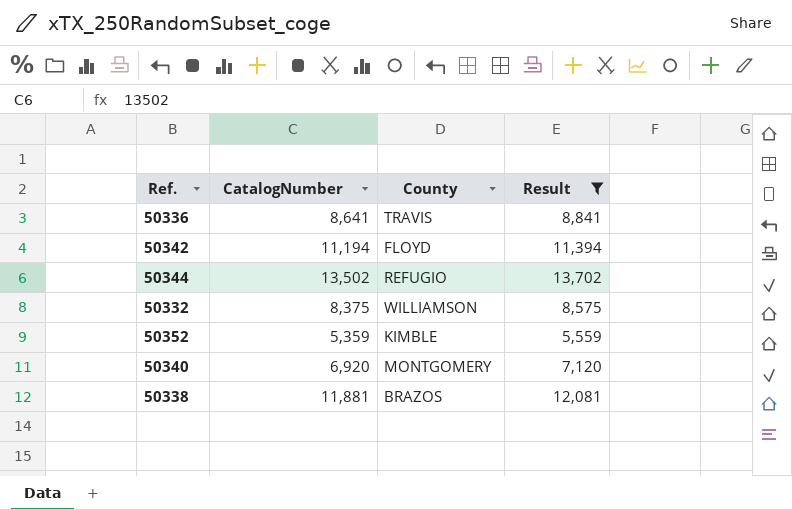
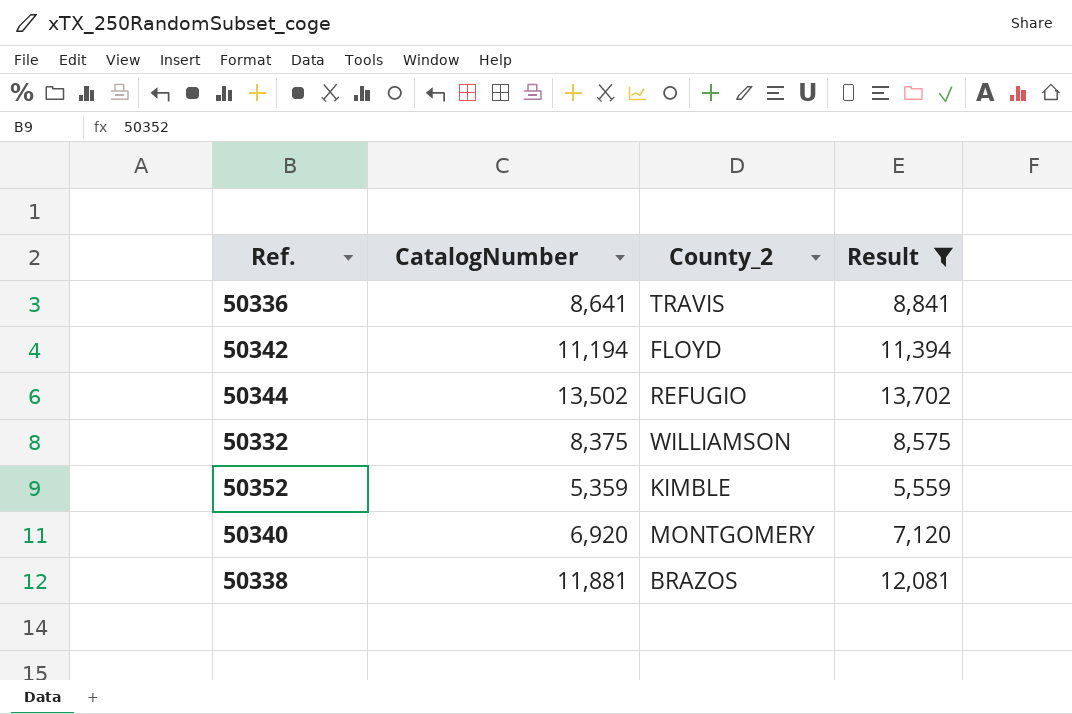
column name: County -> County_2

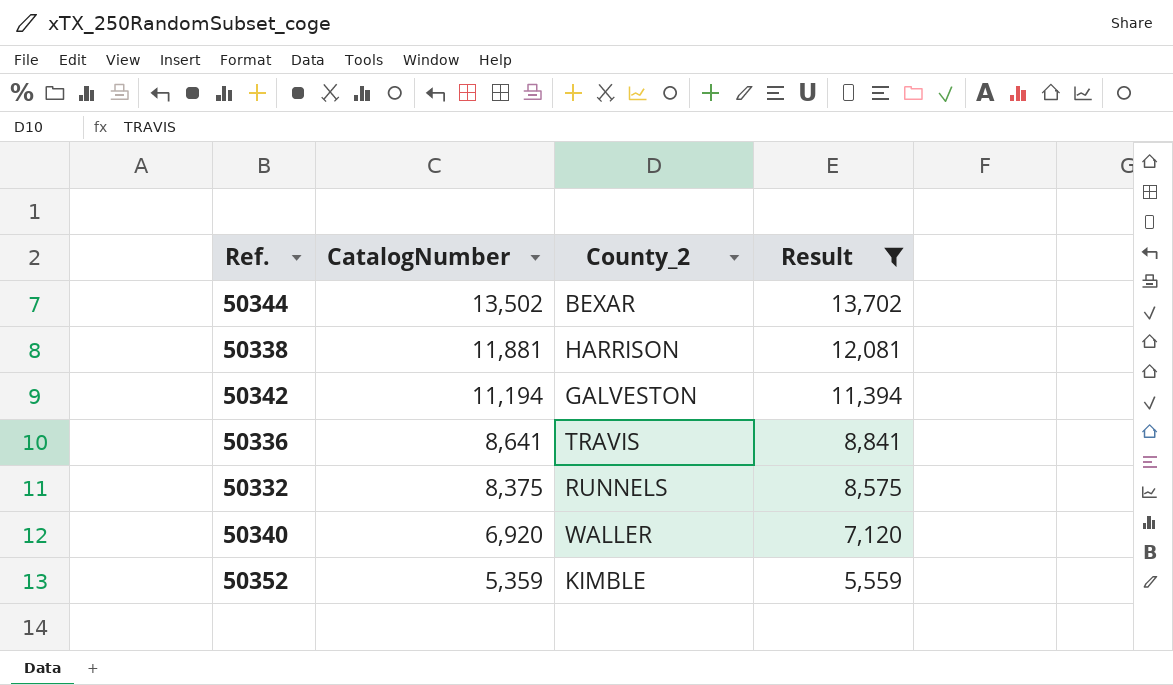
row order: none -> CatalogNumber descending
50344 | County_2: REFUGIO -> BEXAR
50338 | County_2: BRAZOS -> HARRISON
50342 | County_2: FLOYD -> GALVESTON
50332 | County_2: WILLIAMSON -> RUNNELS
50340 | County_2: MONTGOMERY -> WALLER

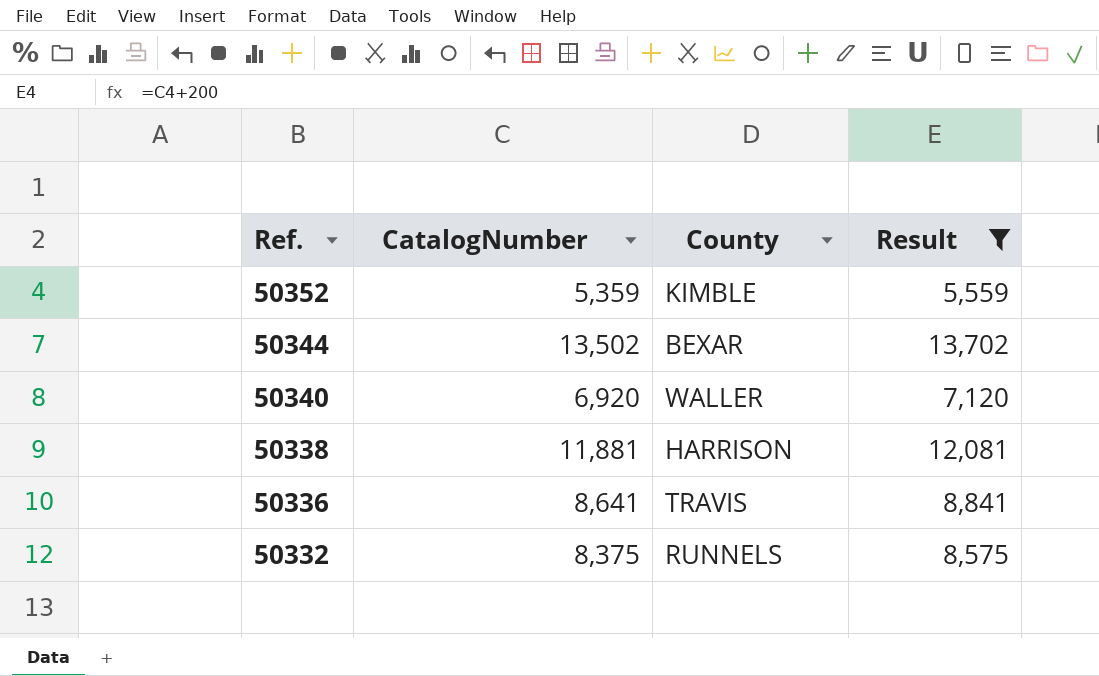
row order: CatalogNumber descending -> Ref. descending
column name: County_2 -> County
row 50342: 11,194 | GALVESTON | 11,394 -> none

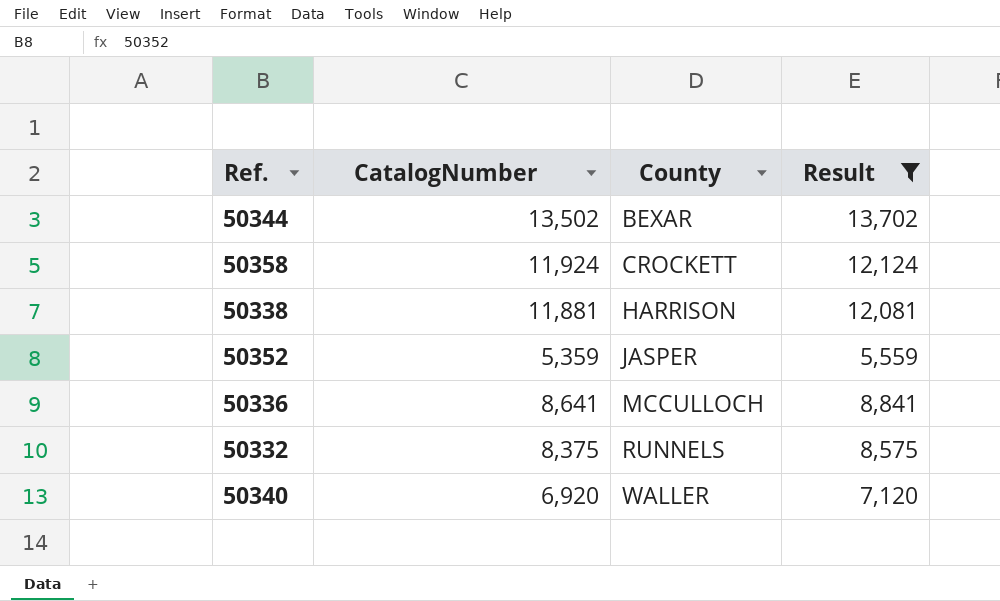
row order: Ref. descending -> County ascending
row 50358: none -> 11,924 | CROCKETT | 12,124
50352 | County: KIMBLE -> JASPER
50336 | County: TRAVIS -> MCCULLOCH

